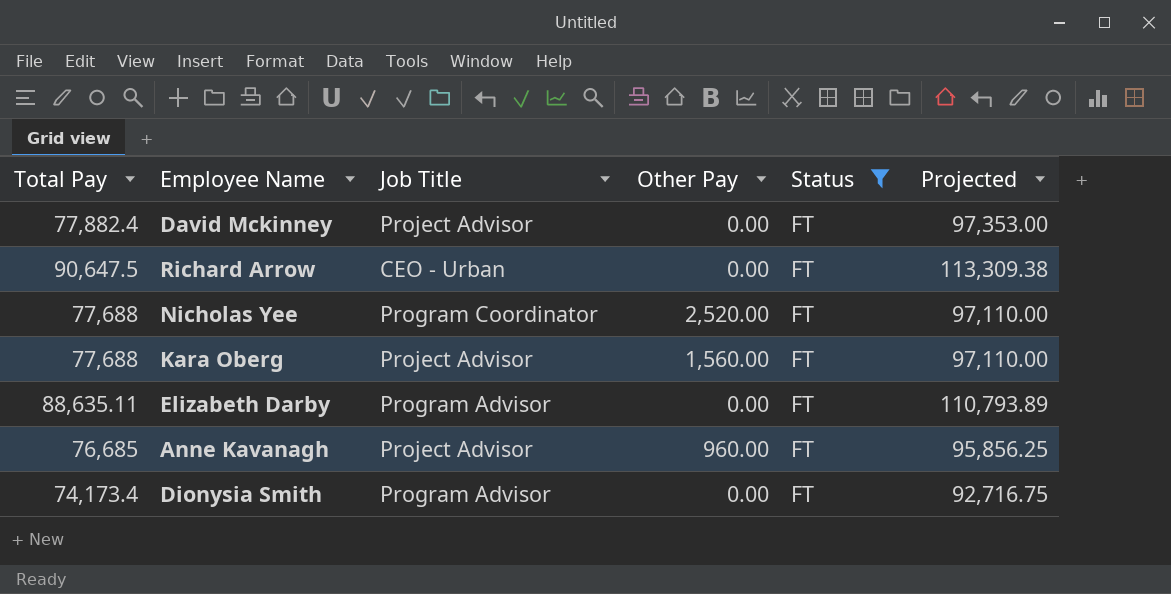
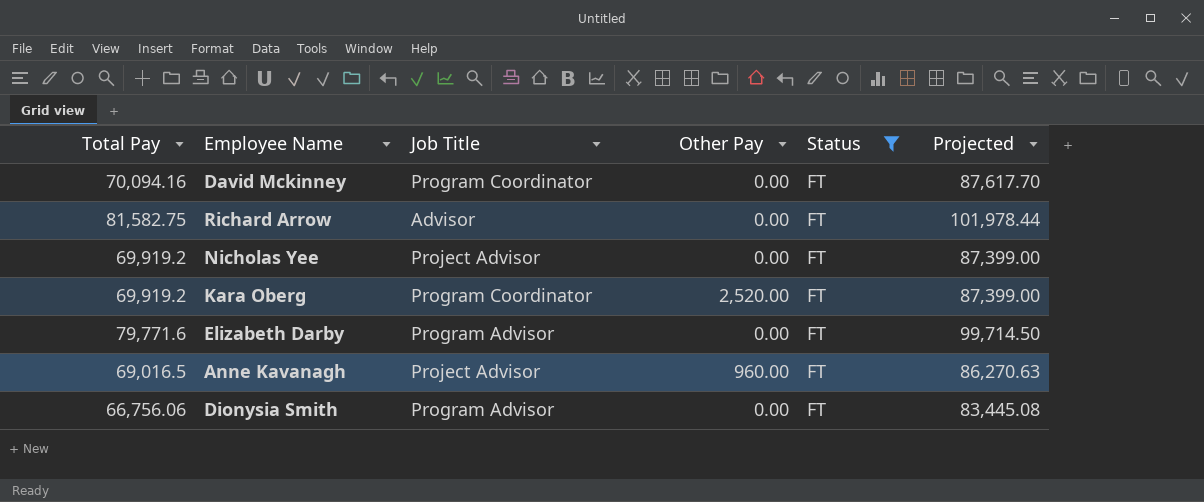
David Mckinney | Total Pay: 77,882.4 -> 70,094.16
David Mckinney | Job Title: Project Advisor -> Program Coordinator
David Mckinney | Projected: 97,353.00 -> 87,617.70
Richard Arrow | Total Pay: 90,647.5 -> 81,582.75
Richard Arrow | Job Title: CEO - Urban -> Advisor
Richard Arrow | Projected: 113,309.38 -> 101,978.44
Nicholas Yee | Total Pay: 77,688 -> 69,919.2
Nicholas Yee | Job Title: Program Coordinator -> Project Advisor
Nicholas Yee | Other Pay: 2,520.00 -> 0.00
Nicholas Yee | Projected: 97,110.00 -> 87,399.00
Kara Oberg | Total Pay: 77,688 -> 69,919.2
Kara Oberg | Job Title: Project Advisor -> Program Coordinator
Kara Oberg | Other Pay: 1,560.00 -> 2,520.00
Kara Oberg | Projected: 97,110.00 -> 87,399.00
Elizabeth Darby | Total Pay: 88,635.11 -> 79,771.6
Elizabeth Darby | Projected: 110,793.89 -> 99,714.50
Anne Kavanagh | Total Pay: 76,685 -> 69,016.5
Anne Kavanagh | Projected: 95,856.25 -> 86,270.63
Dionysia Smith | Total Pay: 74,173.4 -> 66,756.06
Dionysia Smith | Projected: 92,716.75 -> 83,445.08

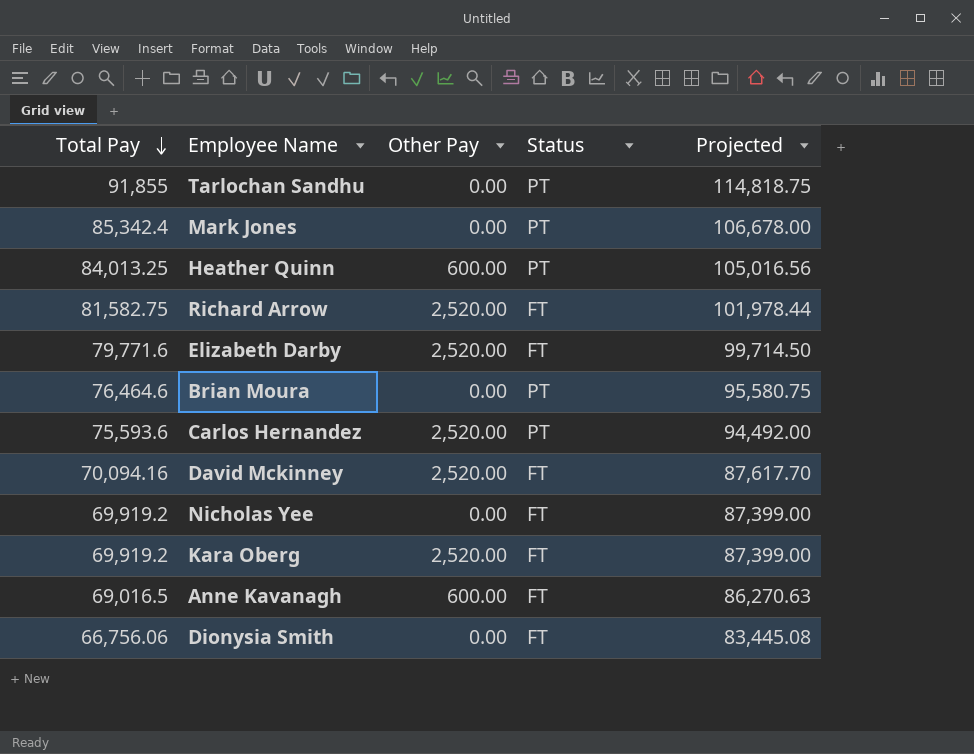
filter: Status = FT -> none
row order: none -> Total Pay descending
column Job Title | position: 3 -> none
Richard Arrow | Other Pay: 0.00 -> 2,520.00
Elizabeth Darby | Other Pay: 0.00 -> 2,520.00
David Mckinney | Other Pay: 0.00 -> 2,520.00
Anne Kavanagh | Other Pay: 960.00 -> 600.00

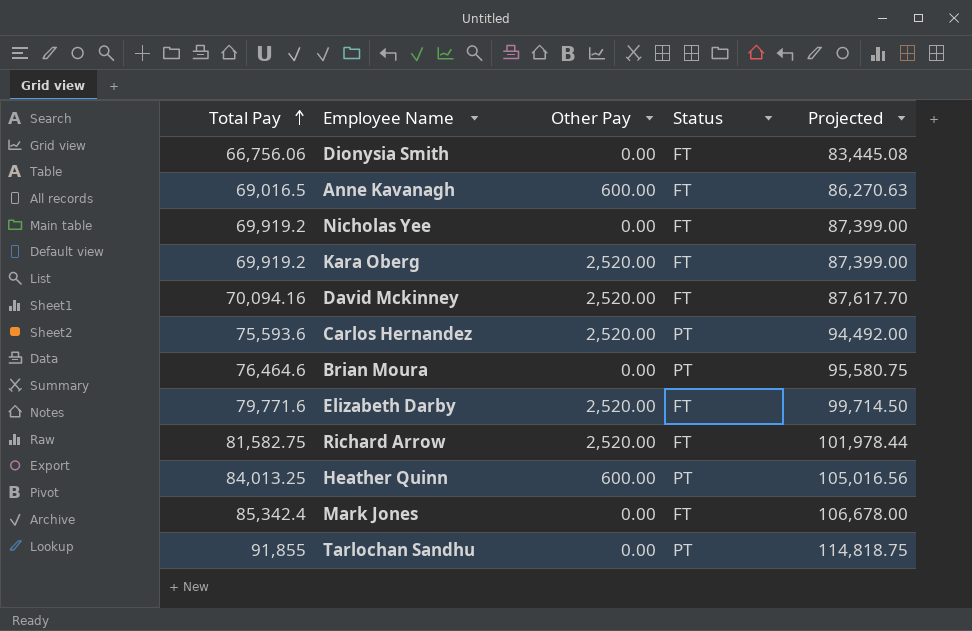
row order: Total Pay descending -> Total Pay ascending
Mark Jones | Status: PT -> FT

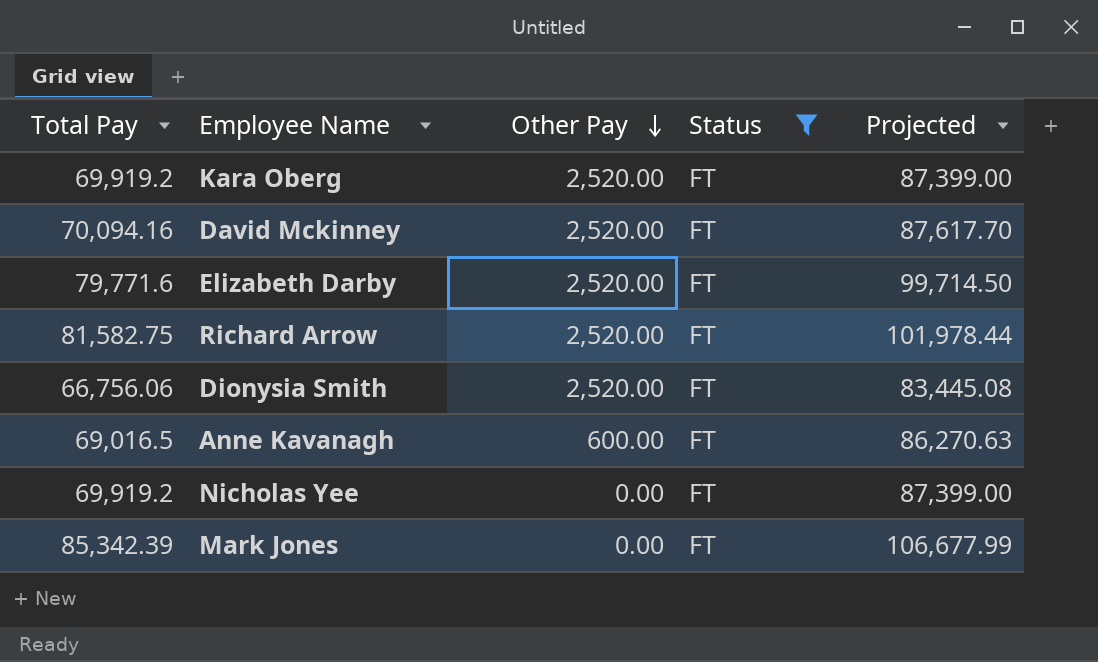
filter: none -> Status = FT
row order: Total Pay ascending -> Other Pay descending
Dionysia Smith | Other Pay: 0.00 -> 2,520.00
Mark Jones | Total Pay: 85,342.4 -> 85,342.39
Mark Jones | Projected: 106,678.00 -> 106,677.99

